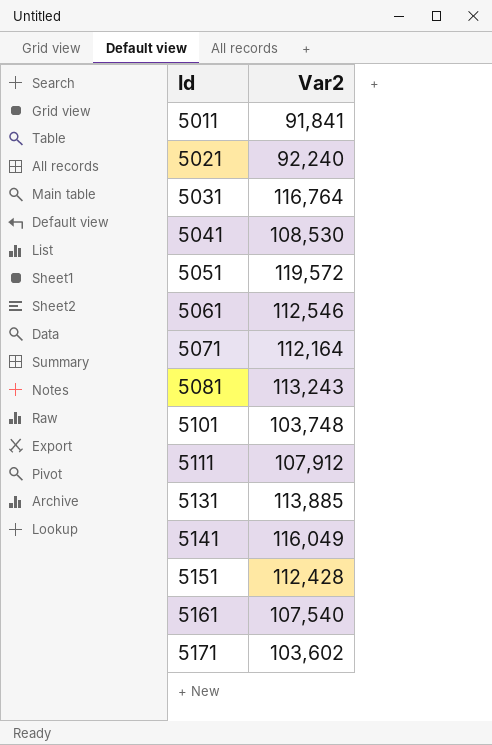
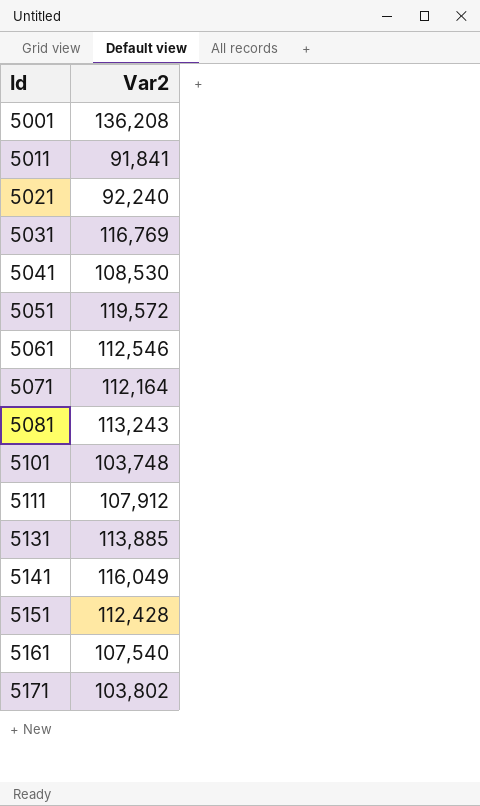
row 5001: none -> 136,208
5031 | Var2: 116,764 -> 116,769
5171 | Var2: 103,602 -> 103,802

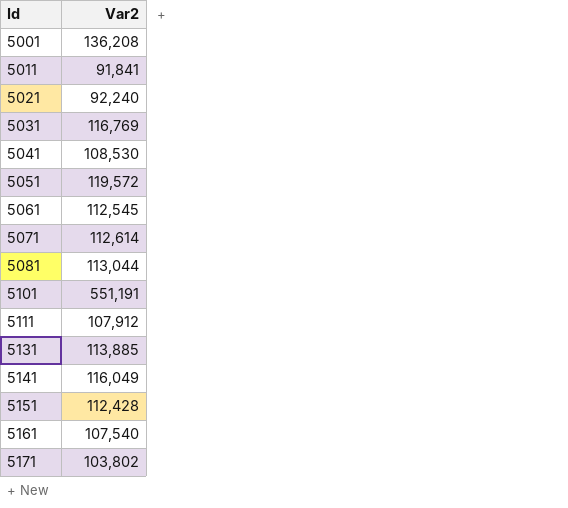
5061 | Var2: 112,546 -> 112,545
5071 | Var2: 112,164 -> 112,614
5081 | Var2: 113,243 -> 113,044
5101 | Var2: 103,748 -> 551,191

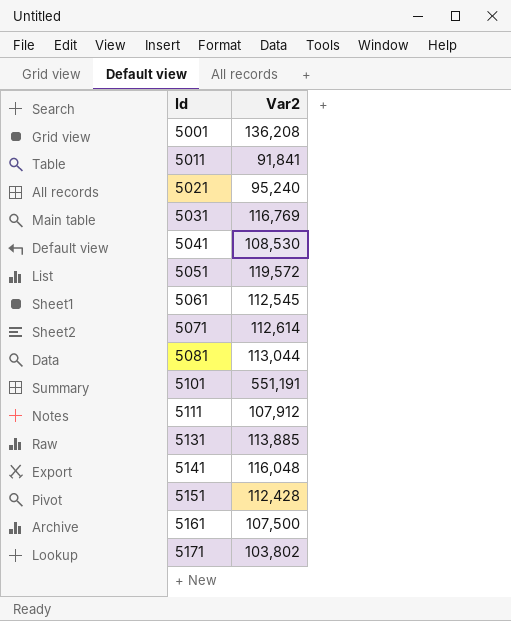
5021 | Var2: 92,240 -> 95,240
5141 | Var2: 116,049 -> 116,048
5161 | Var2: 107,540 -> 107,500

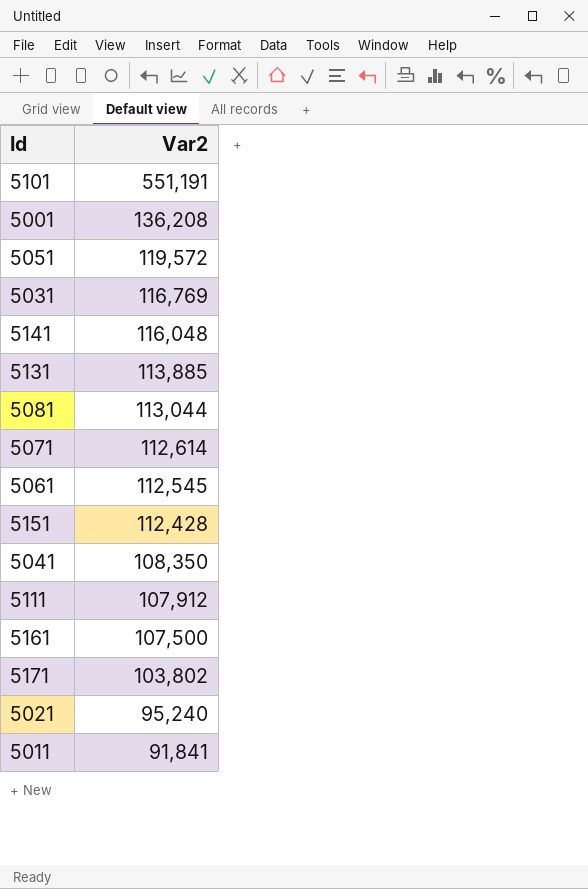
row order: Id ascending -> Var2 descending
5041 | Var2: 108,530 -> 108,350

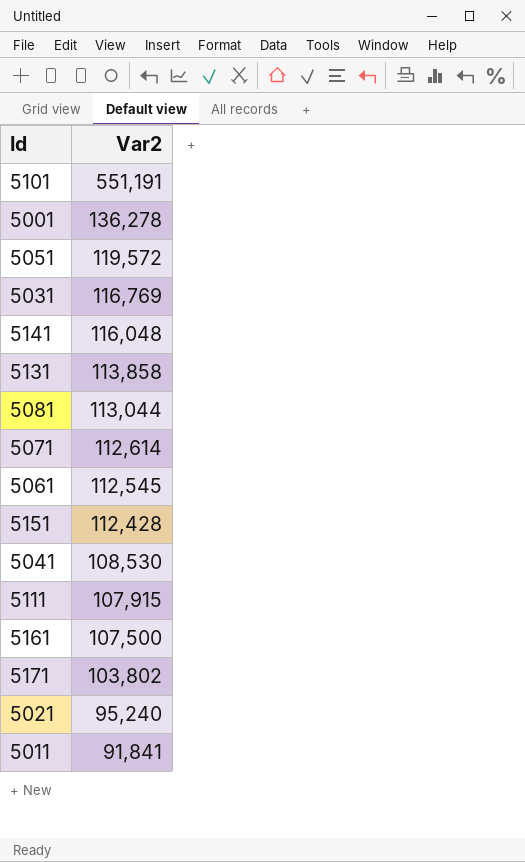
5001 | Var2: 136,208 -> 136,278
5131 | Var2: 113,885 -> 113,858
5041 | Var2: 108,350 -> 108,530
5111 | Var2: 107,912 -> 107,915

